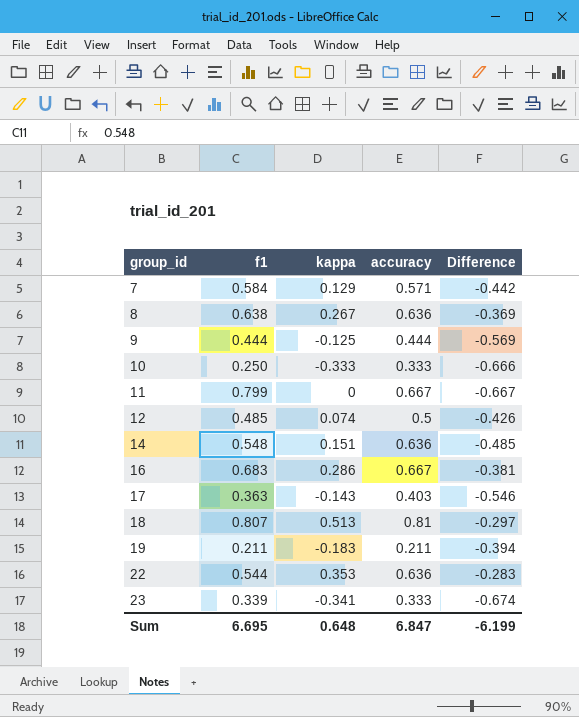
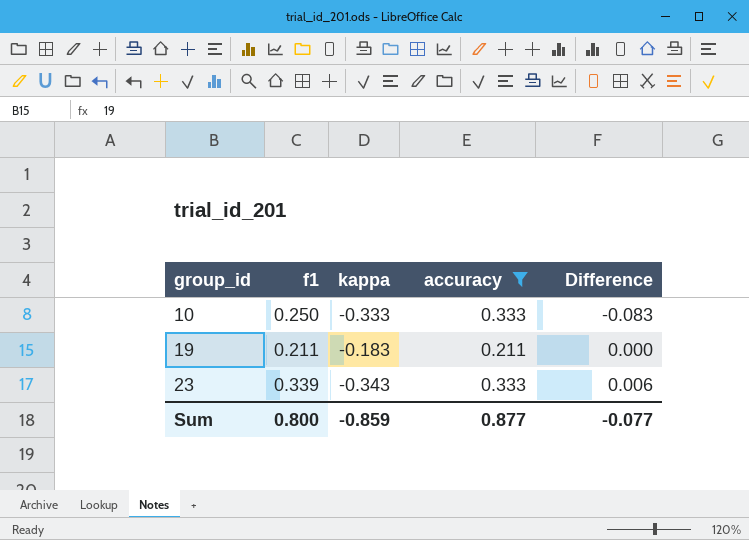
filter: none -> accuracy <= 0.333
column Difference | formula: [kappa] - [accuracy] -> [f1] - [accuracy]
23 | kappa: -0.341 -> -0.343
Sum | f1: 6.695 -> 0.800
Sum | kappa: 0.648 -> -0.859
Sum | accuracy: 6.847 -> 0.877
Sum | Difference: -6.199 -> -0.077

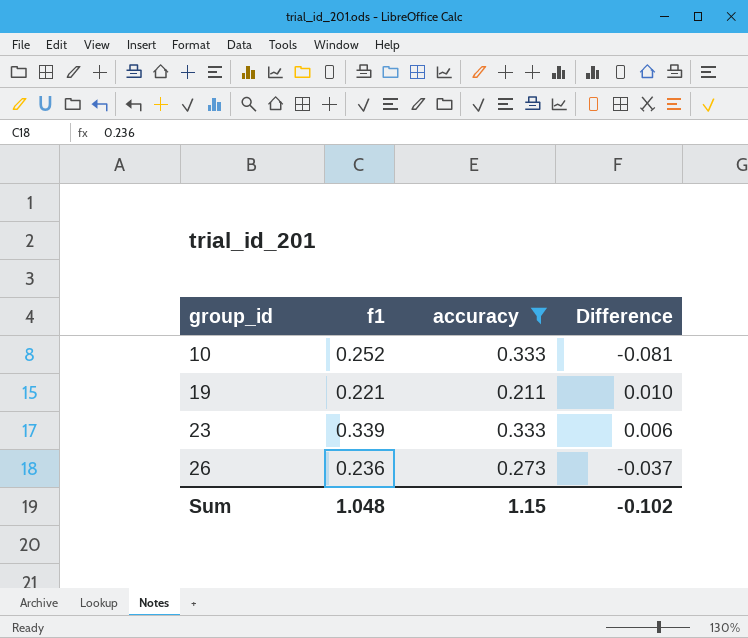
column kappa | position: 3 -> none
10 | f1: 0.250 -> 0.252
10 | Difference: -0.083 -> -0.081
19 | f1: 0.211 -> 0.221
19 | Difference: 0.000 -> 0.010
row 26: none -> 0.236 | 0.273 | -0.037
Sum | f1: 0.800 -> 1.048
Sum | accuracy: 0.877 -> 1.15
Sum | Difference: -0.077 -> -0.102

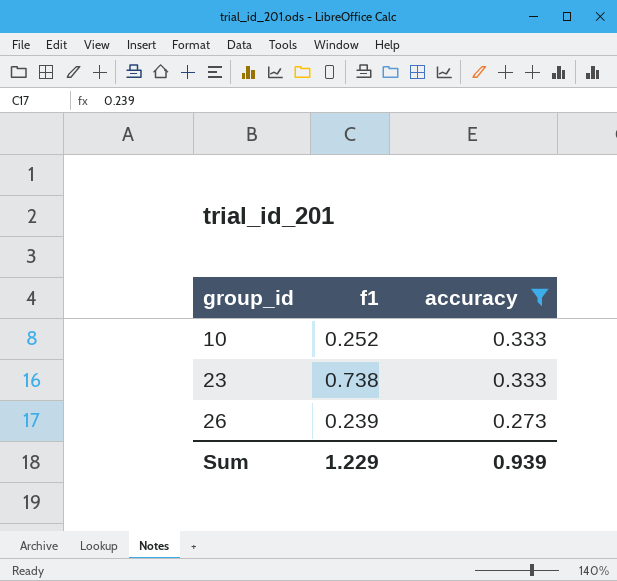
column Difference | formula: [f1] - [accuracy] -> none
row 19: 0.221 | 0.211 | 0.010 -> none
23 | f1: 0.339 -> 0.738
26 | f1: 0.236 -> 0.239
Sum | f1: 1.048 -> 1.229
Sum | accuracy: 1.15 -> 0.939

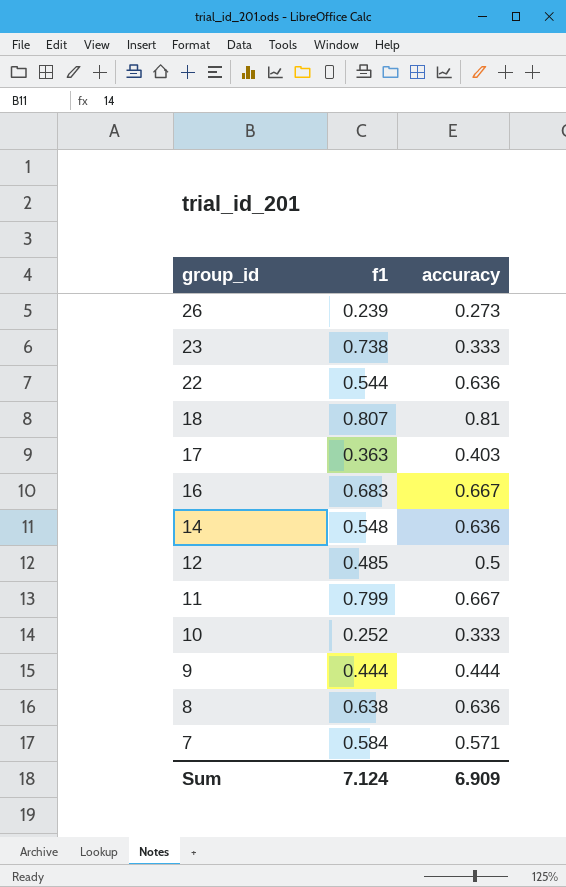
filter: accuracy <= 0.333 -> none
row order: group_id ascending -> group_id descending
Sum | f1: 1.229 -> 7.124
Sum | accuracy: 0.939 -> 6.909

